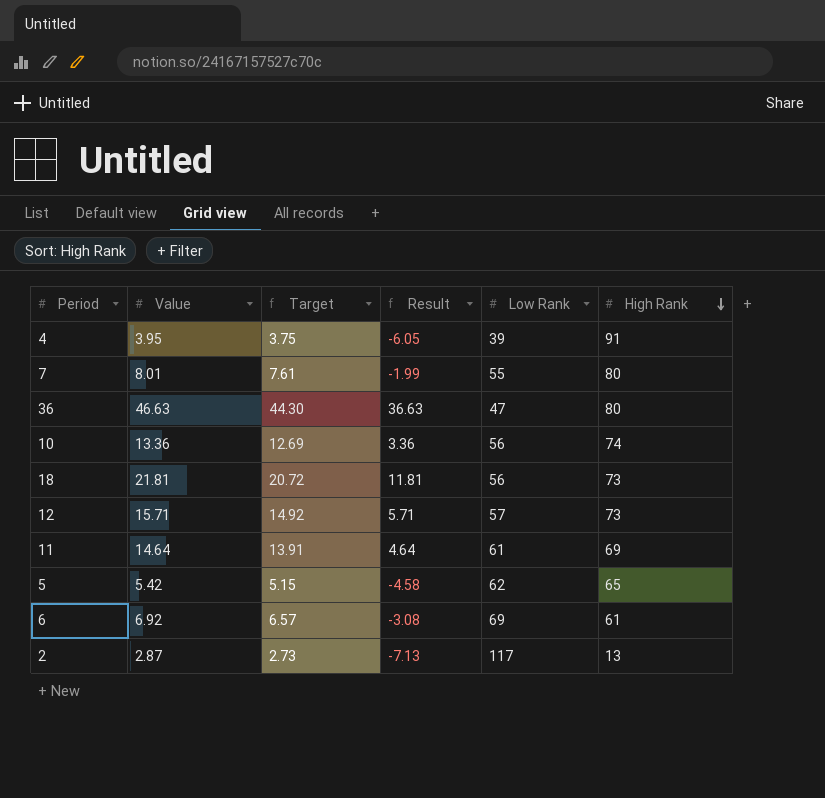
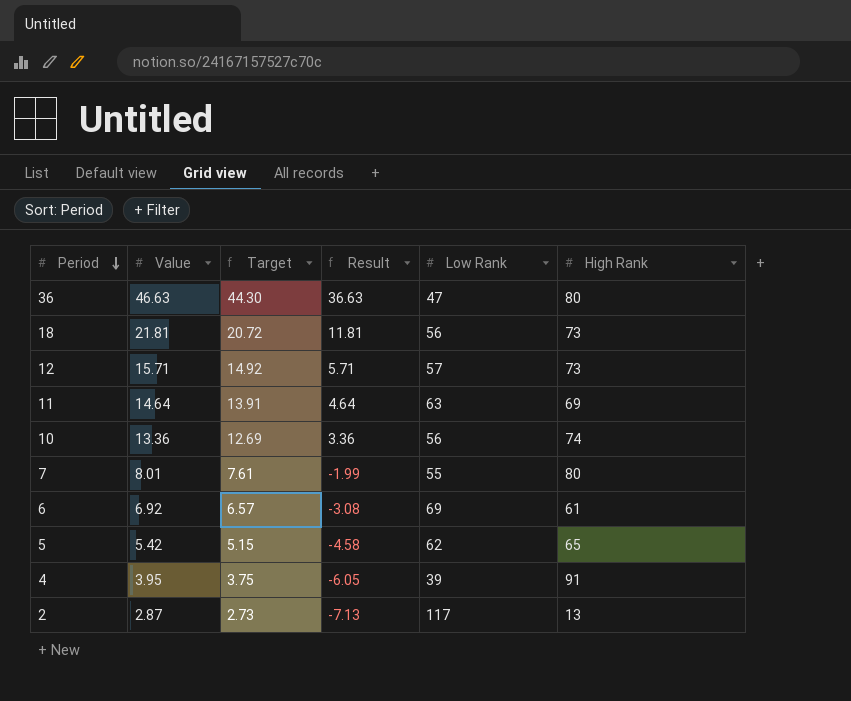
row order: High Rank descending -> Period descending
11 | Low Rank: 61 -> 63

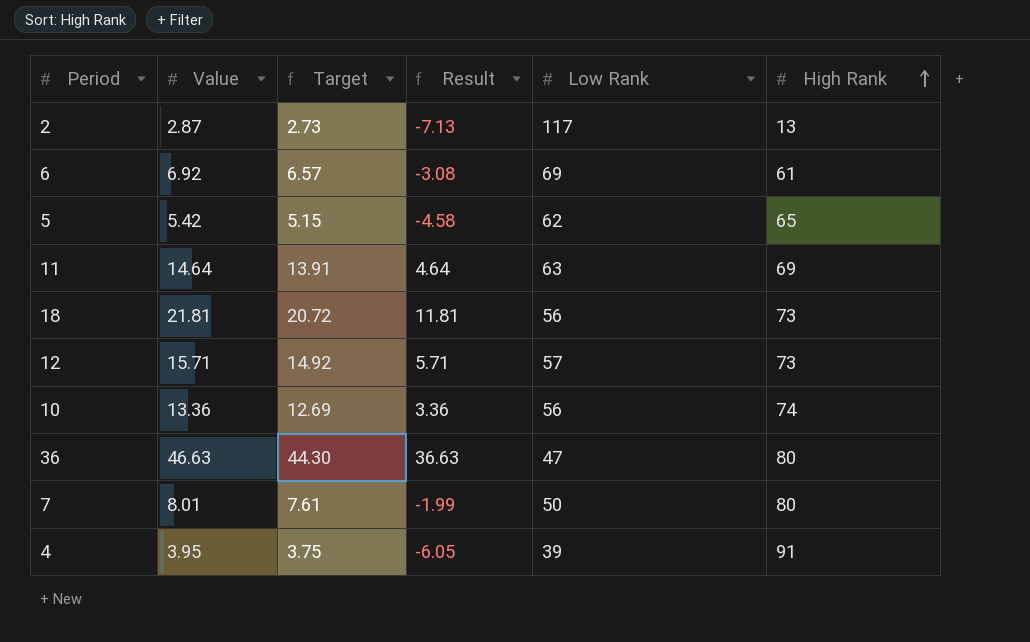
row order: Period descending -> High Rank ascending
7 | Low Rank: 55 -> 50

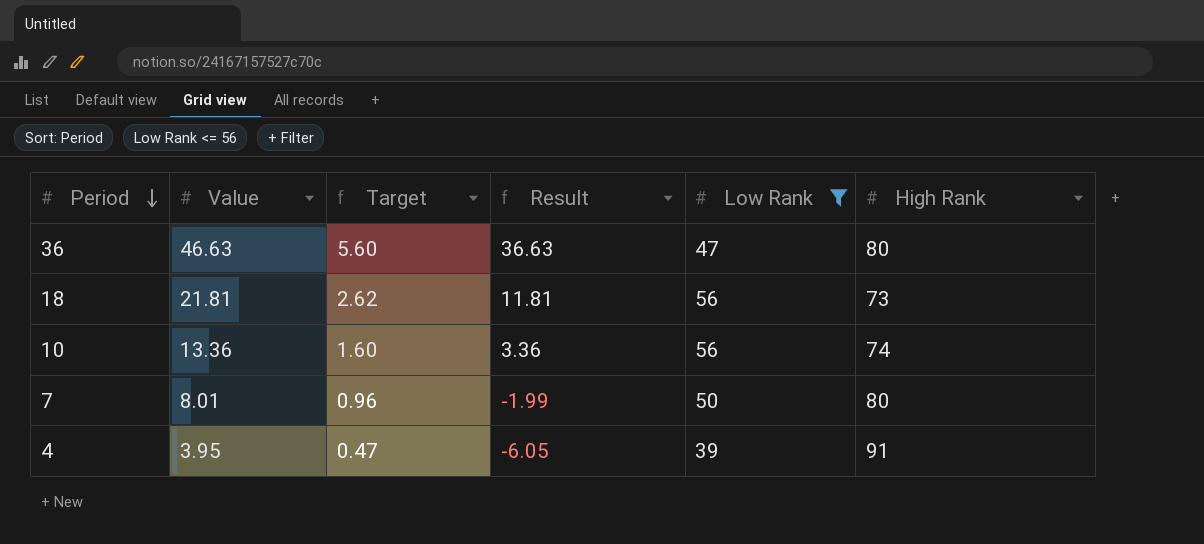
filter: none -> Low Rank <= 56
row order: High Rank ascending -> Period descending
column Target | formula: [Value] * 0.95 -> [Value] * 0.12

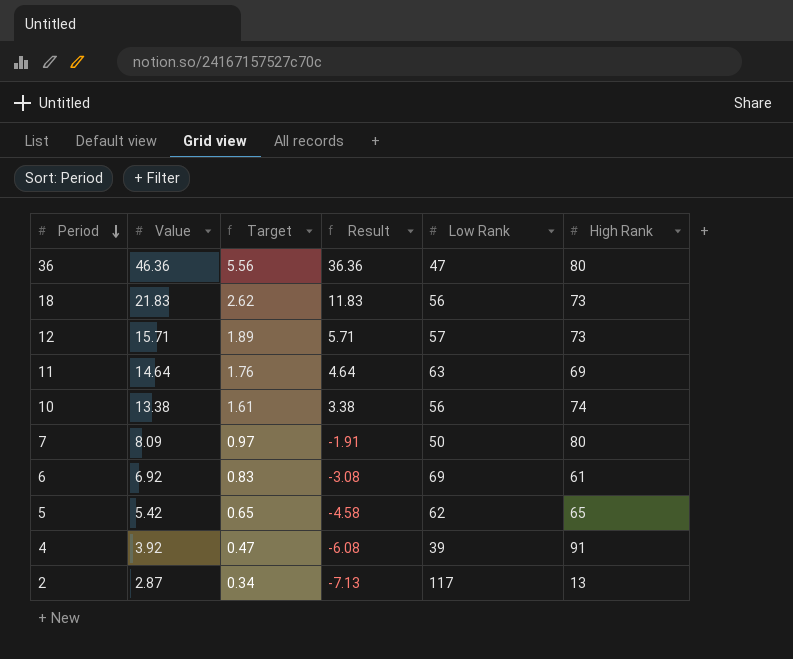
filter: Low Rank <= 56 -> none
36 | Value: 46.63 -> 46.36
36 | Target: 5.60 -> 5.56
36 | Result: 36.63 -> 36.36
18 | Value: 21.81 -> 21.83
18 | Result: 11.81 -> 11.83
10 | Value: 13.36 -> 13.38
10 | Target: 1.60 -> 1.61
10 | Result: 3.36 -> 3.38
7 | Value: 8.01 -> 8.09
7 | Target: 0.96 -> 0.97
7 | Result: -1.99 -> -1.91
4 | Value: 3.95 -> 3.92
4 | Result: -6.05 -> -6.08

